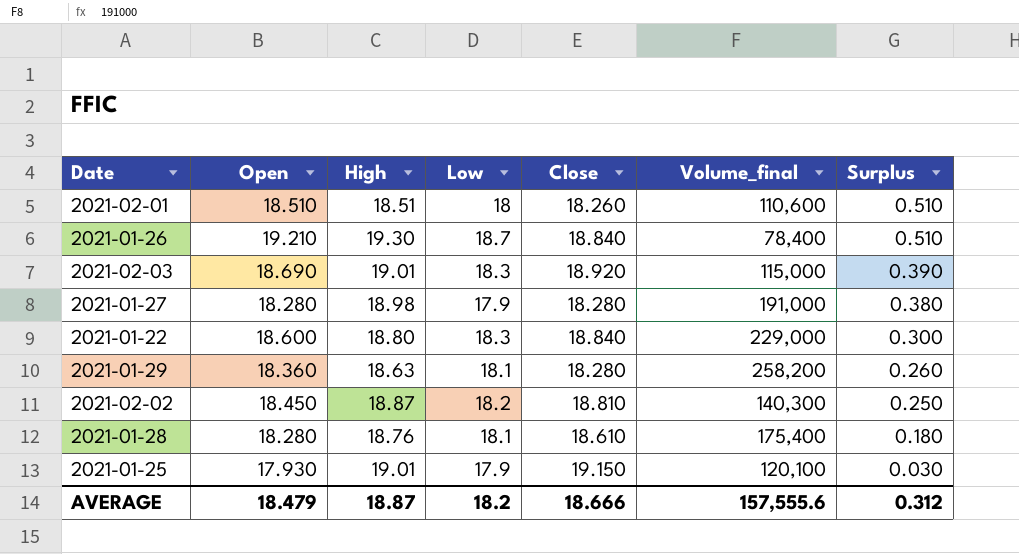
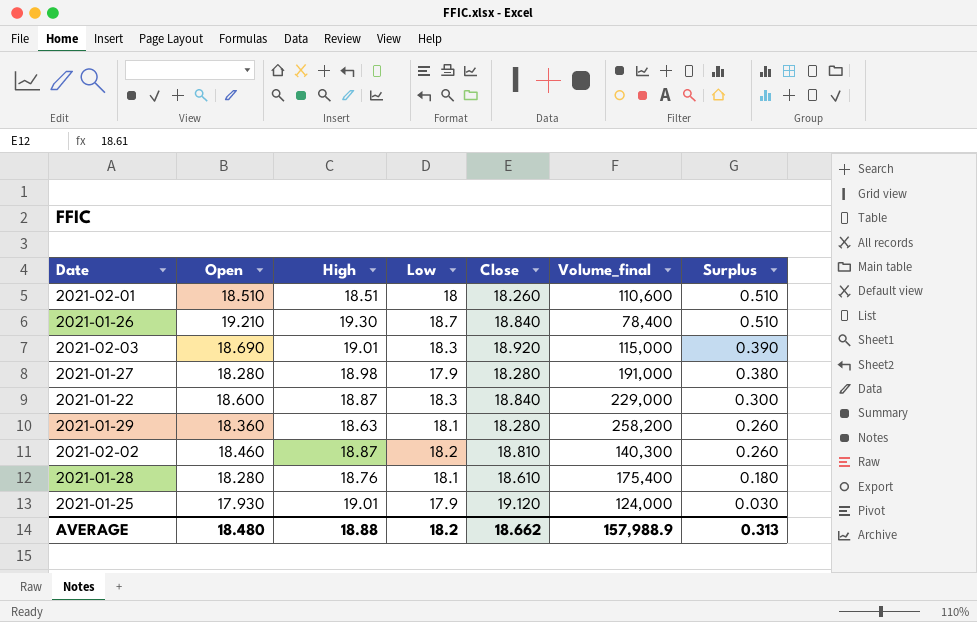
2021-01-22 | High: 18.80 -> 18.87
2021-02-02 | Open: 18.450 -> 18.460
2021-02-02 | Surplus: 0.250 -> 0.260
2021-01-25 | Close: 19.150 -> 19.120
2021-01-25 | Volume_final: 120,100 -> 124,000
AVERAGE | Open: 18.479 -> 18.480
AVERAGE | High: 18.87 -> 18.88
AVERAGE | Close: 18.666 -> 18.662
AVERAGE | Volume_final: 157,555.6 -> 157,988.9
AVERAGE | Surplus: 0.312 -> 0.313

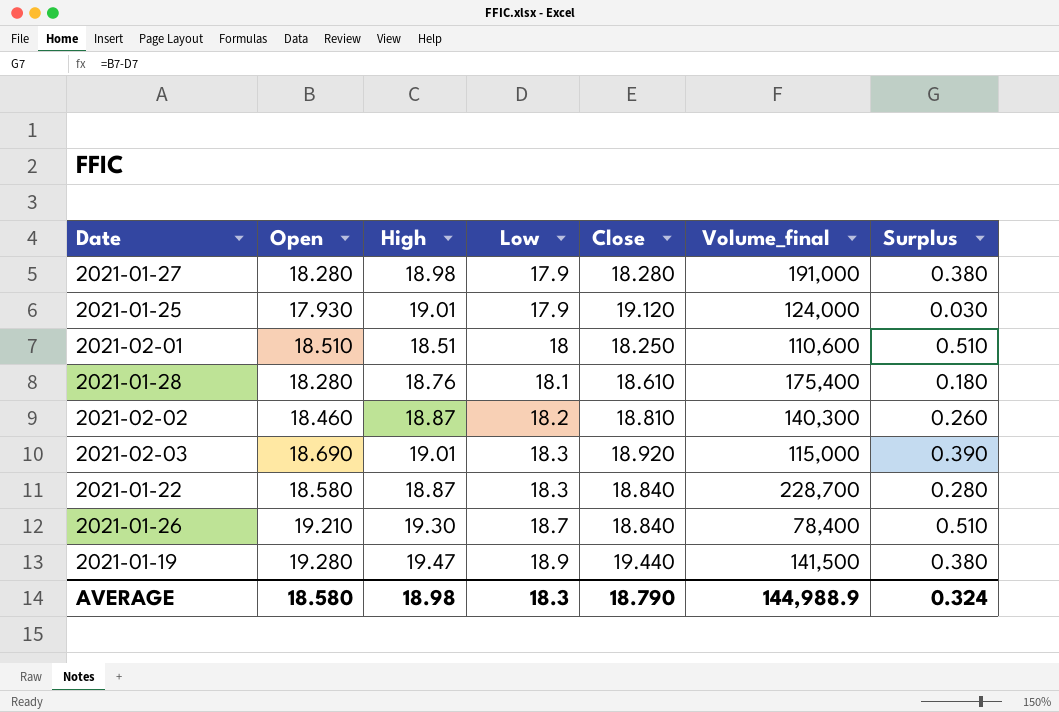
row order: Surplus descending -> Low ascending
row 2021-01-29: 18.360 | 18.63 | 18.1 | 18.280 | 258,200 | 0.260 -> none
2021-02-01 | Close: 18.260 -> 18.250
2021-01-22 | Open: 18.600 -> 18.580
2021-01-22 | Volume_final: 229,000 -> 228,700
2021-01-22 | Surplus: 0.300 -> 0.280
row 2021-01-19: none -> 19.280 | 19.47 | 18.9 | 19.440 | 141,500 | 0.380
AVERAGE | Open: 18.480 -> 18.580
AVERAGE | High: 18.88 -> 18.98
AVERAGE | Low: 18.2 -> 18.3
AVERAGE | Close: 18.662 -> 18.790
AVERAGE | Volume_final: 157,988.9 -> 144,988.9
AVERAGE | Surplus: 0.313 -> 0.324

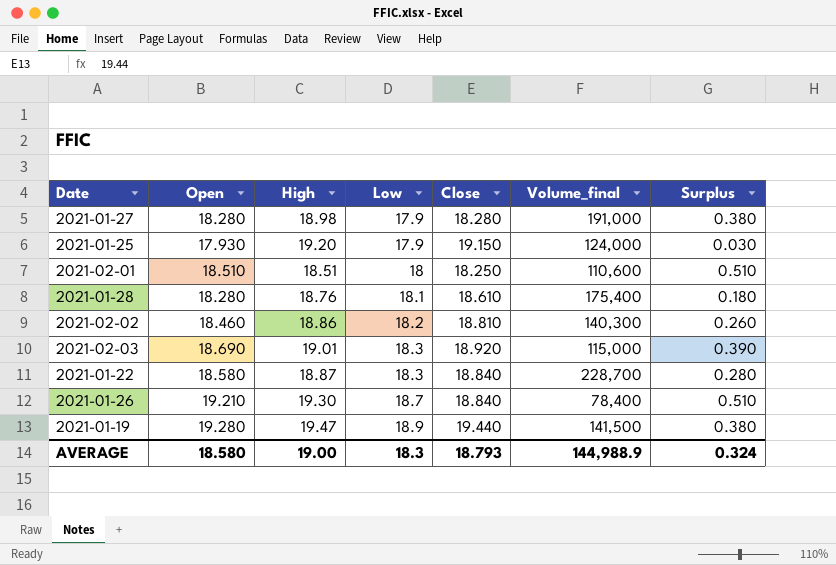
2021-01-25 | High: 19.01 -> 19.20
2021-01-25 | Close: 19.120 -> 19.150
2021-02-02 | High: 18.87 -> 18.86
AVERAGE | High: 18.98 -> 19.00
AVERAGE | Close: 18.790 -> 18.793

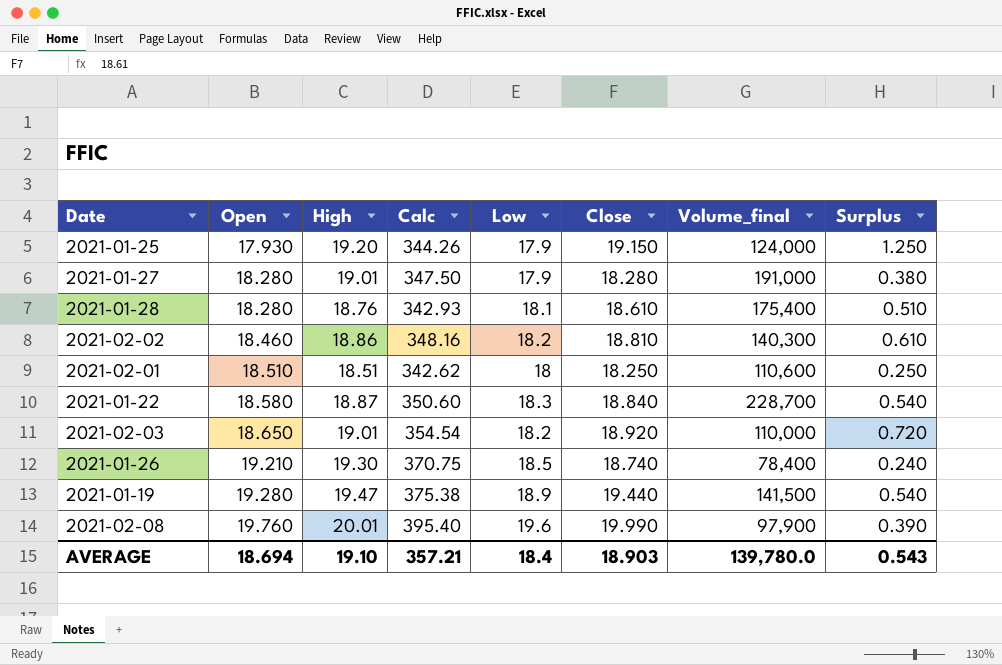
row order: Low ascending -> Open ascending
column Calc | formula: none -> [Open] * [High]
column Surplus | formula: [Open] - [Low] -> [Close] - [Low]
2021-01-27 | High: 18.98 -> 19.01
2021-02-03 | Open: 18.690 -> 18.650
2021-02-03 | Low: 18.3 -> 18.2
2021-02-03 | Volume_final: 115,000 -> 110,000
2021-01-26 | Low: 18.7 -> 18.5
2021-01-26 | Close: 18.840 -> 18.740
row 2021-02-08: none -> 19.760 | 20.01 | 395.40 | 19.6 | 19.990 | 97,900 | 0.390
AVERAGE | Open: 18.580 -> 18.694
AVERAGE | High: 19.00 -> 19.10
AVERAGE | Low: 18.3 -> 18.4
AVERAGE | Close: 18.793 -> 18.903
AVERAGE | Volume_final: 144,988.9 -> 139,780.0
AVERAGE | Surplus: 0.324 -> 0.543

